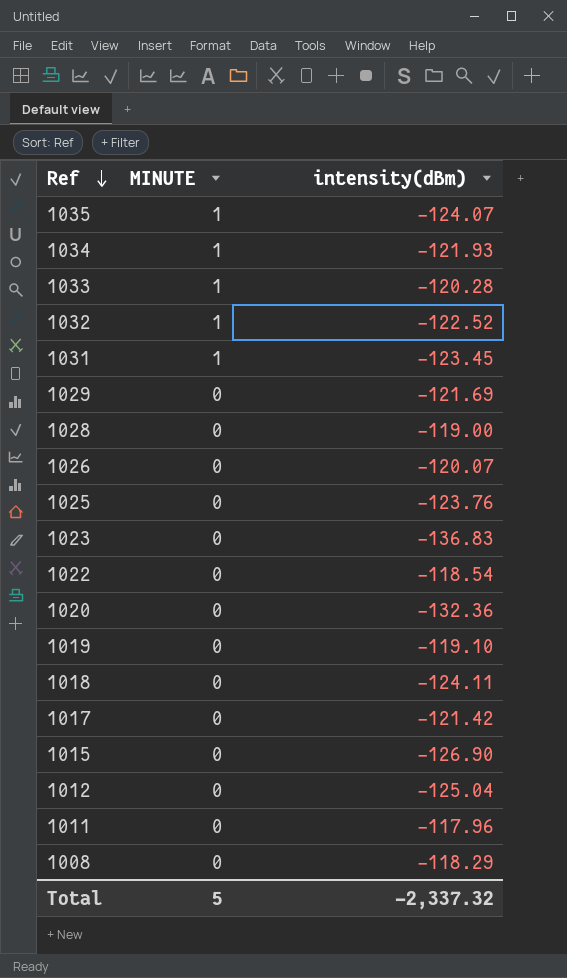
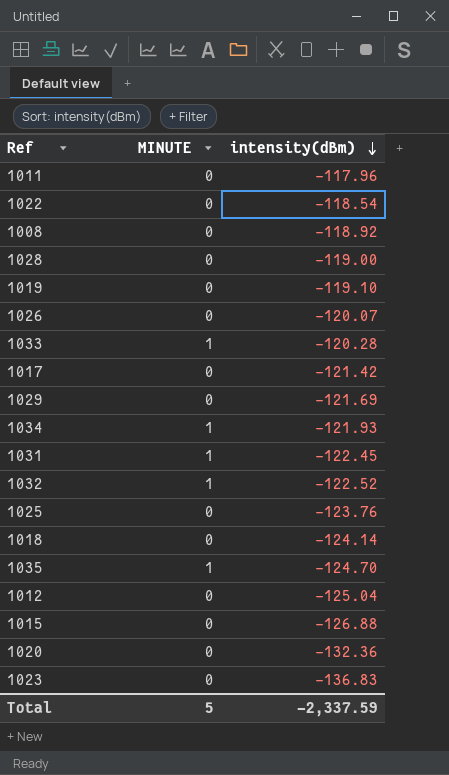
row order: Ref descending -> intensity(dBm) descending
1008 | intensity(dBm): -118.29 -> -118.92
1031 | intensity(dBm): -123.45 -> -122.45
1018 | intensity(dBm): -124.11 -> -124.14
1035 | intensity(dBm): -124.07 -> -124.70
1015 | intensity(dBm): -126.90 -> -126.88
Total | intensity(dBm): -2,337.32 -> -2,337.59

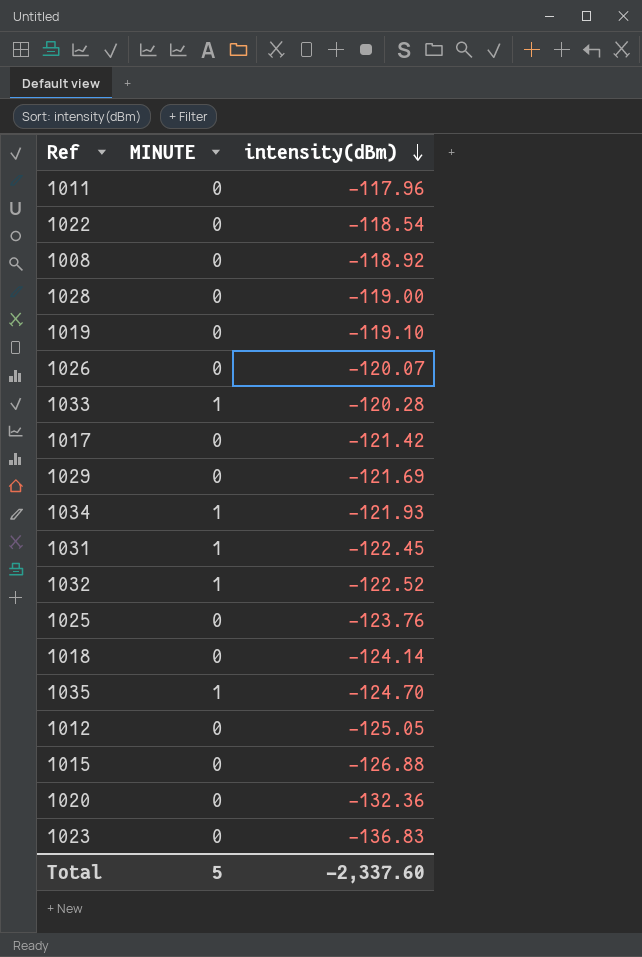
1012 | intensity(dBm): -125.04 -> -125.05
Total | intensity(dBm): -2,337.59 -> -2,337.60

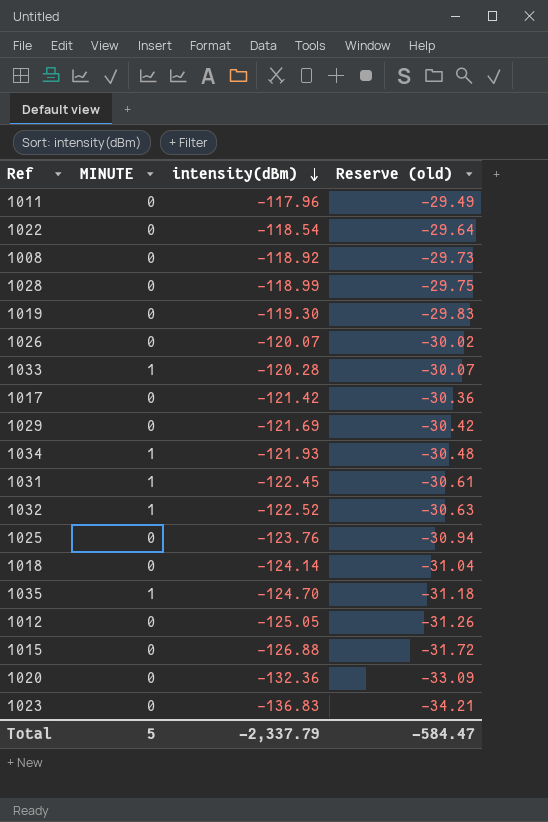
column Reserve (old) | formula: none -> [intensity(dBm)] * 0.25
1028 | intensity(dBm): -119.00 -> -118.99
1019 | intensity(dBm): -119.10 -> -119.30
Total | intensity(dBm): -2,337.60 -> -2,337.79

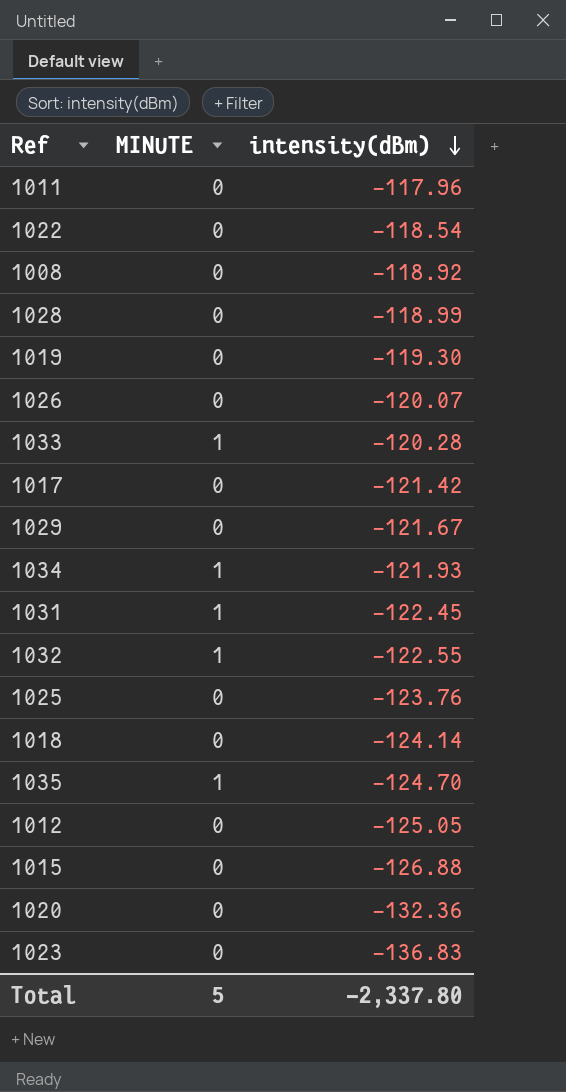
column Reserve (old) | formula: [intensity(dBm)] * 0.25 -> none
1029 | intensity(dBm): -121.69 -> -121.67
1032 | intensity(dBm): -122.52 -> -122.55
Total | intensity(dBm): -2,337.79 -> -2,337.80

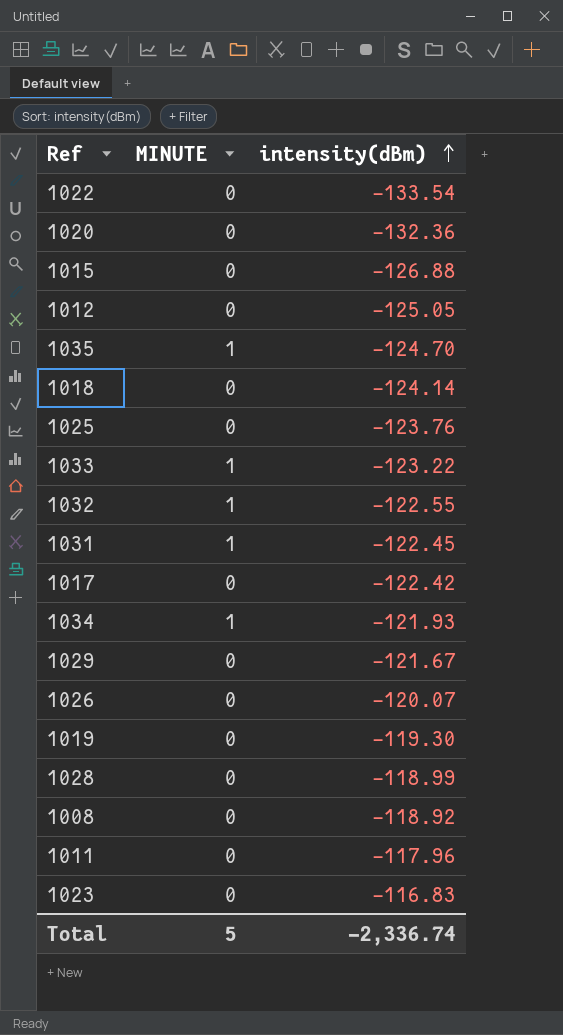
row order: intensity(dBm) descending -> intensity(dBm) ascending
1022 | intensity(dBm): -118.54 -> -133.54
1033 | intensity(dBm): -120.28 -> -123.22
1017 | intensity(dBm): -121.42 -> -122.42
1023 | intensity(dBm): -136.83 -> -116.83
Total | intensity(dBm): -2,337.80 -> -2,336.74

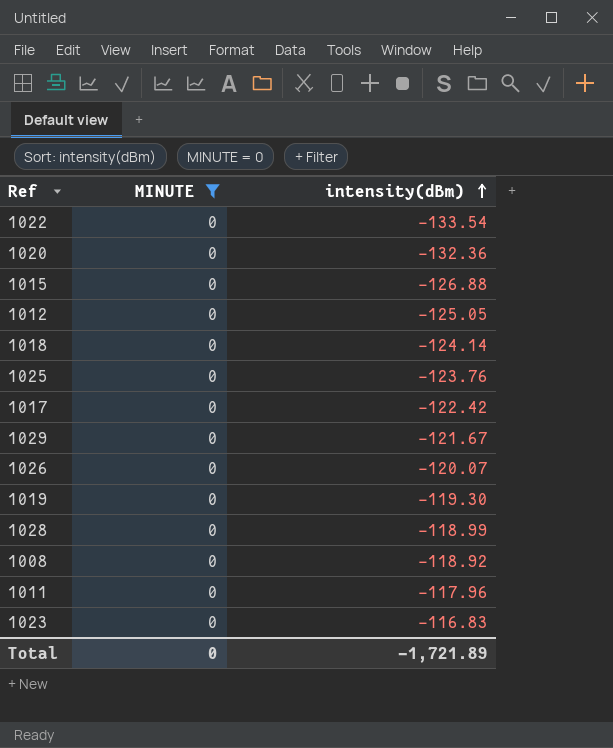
filter: none -> MINUTE = 0
Total | MINUTE: 5 -> 0
Total | intensity(dBm): -2,336.74 -> -1,721.89

